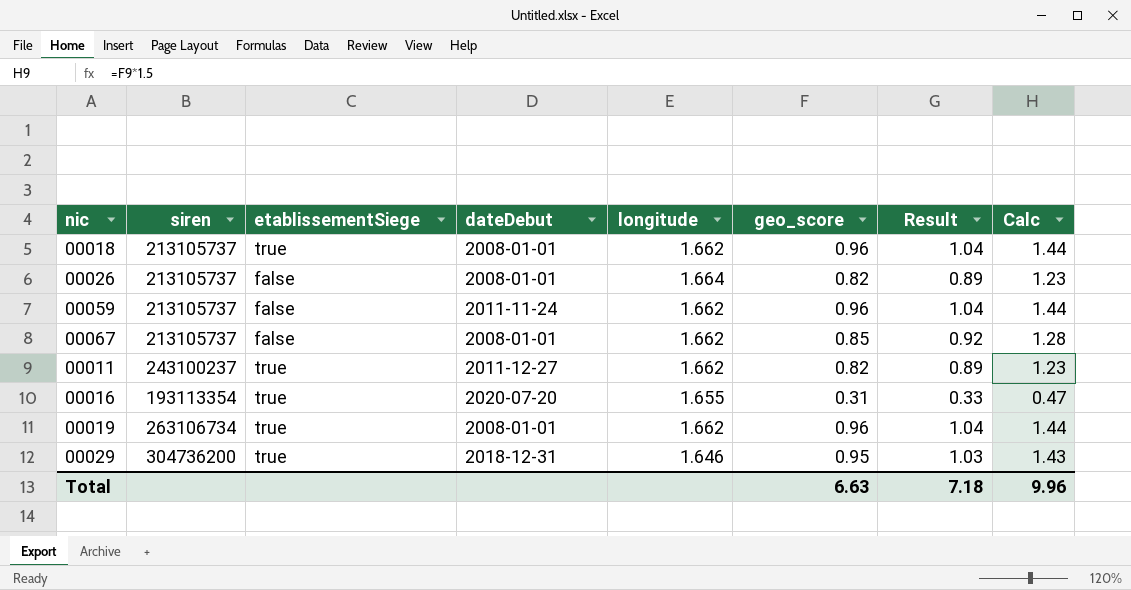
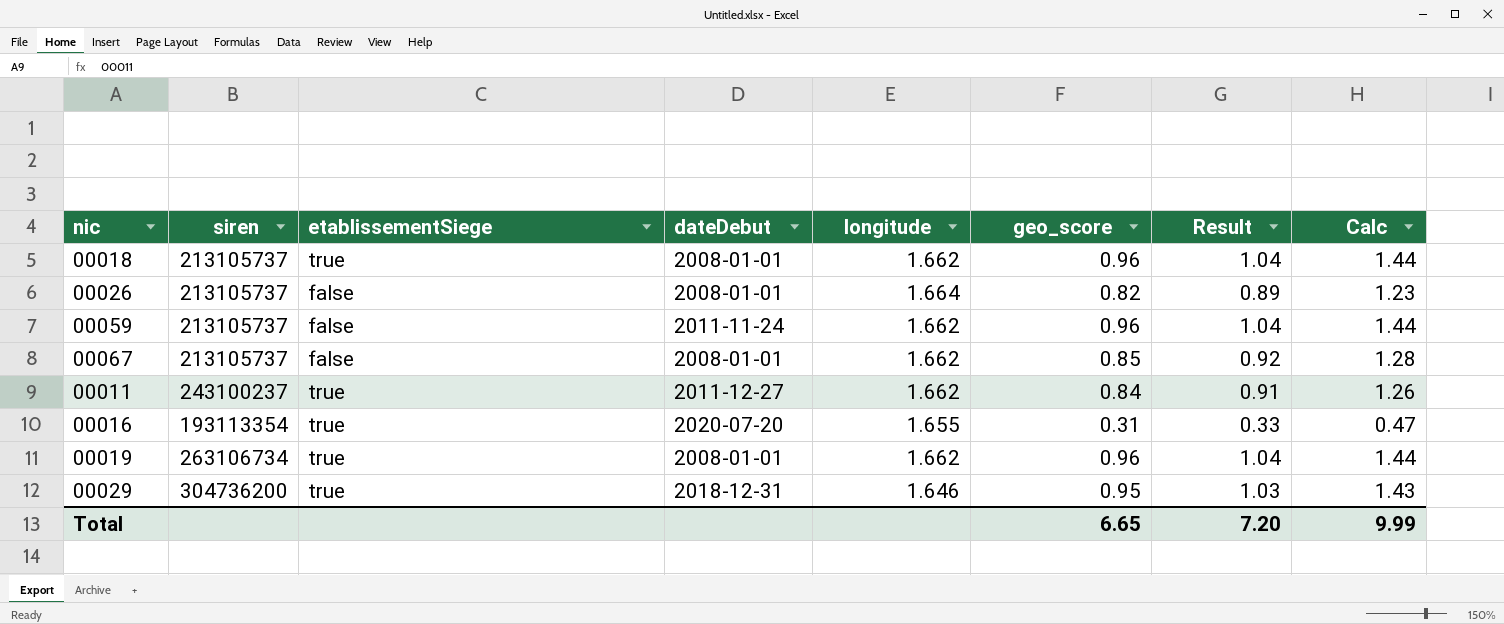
00011 | geo_score: 0.82 -> 0.84
00011 | Result: 0.89 -> 0.91
00011 | Calc: 1.23 -> 1.26
Total | geo_score: 6.63 -> 6.65
Total | Result: 7.18 -> 7.20
Total | Calc: 9.96 -> 9.99

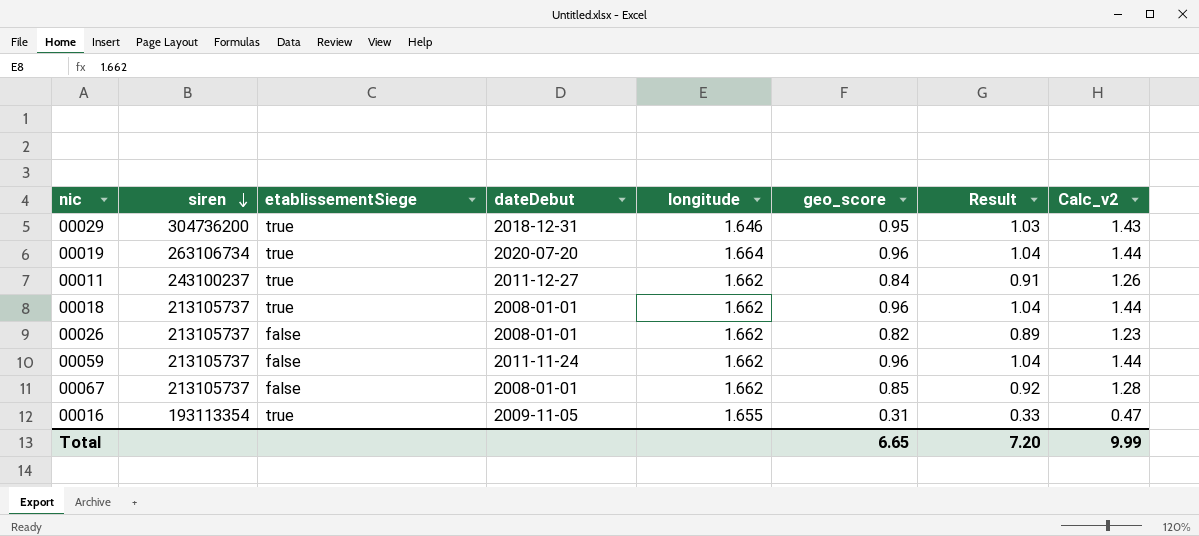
row order: none -> siren descending
column name: Calc -> Calc_v2
00019 | dateDebut: 2008-01-01 -> 2020-07-20
00019 | longitude: 1.662 -> 1.664
00026 | longitude: 1.664 -> 1.662
00016 | dateDebut: 2020-07-20 -> 2009-11-05

